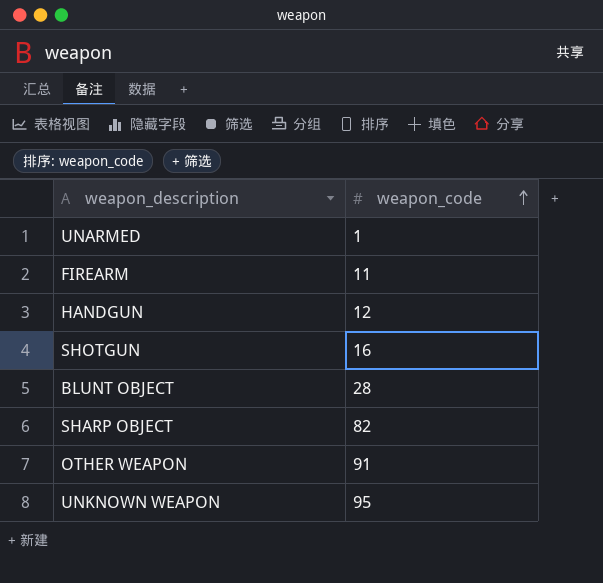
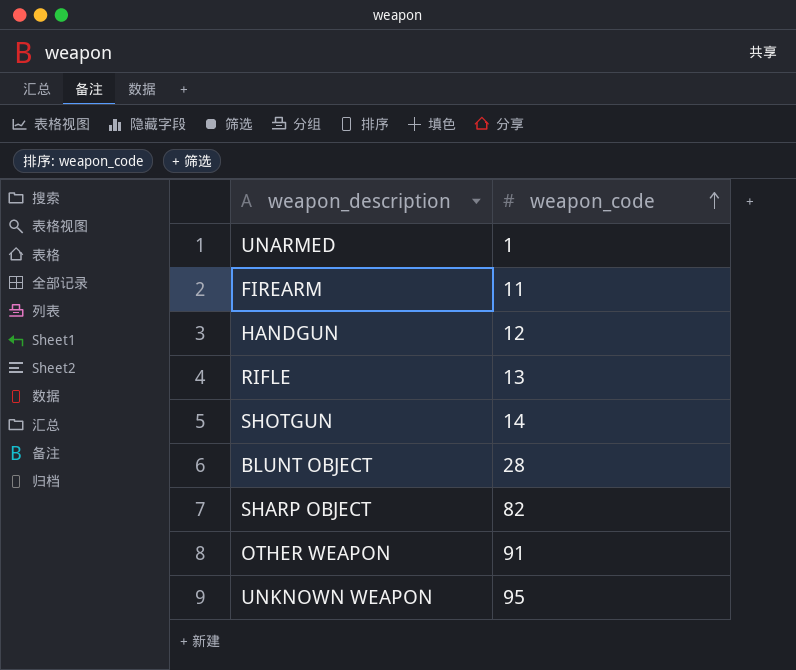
row RIFLE: none -> 13
SHOTGUN | weapon_code: 16 -> 14

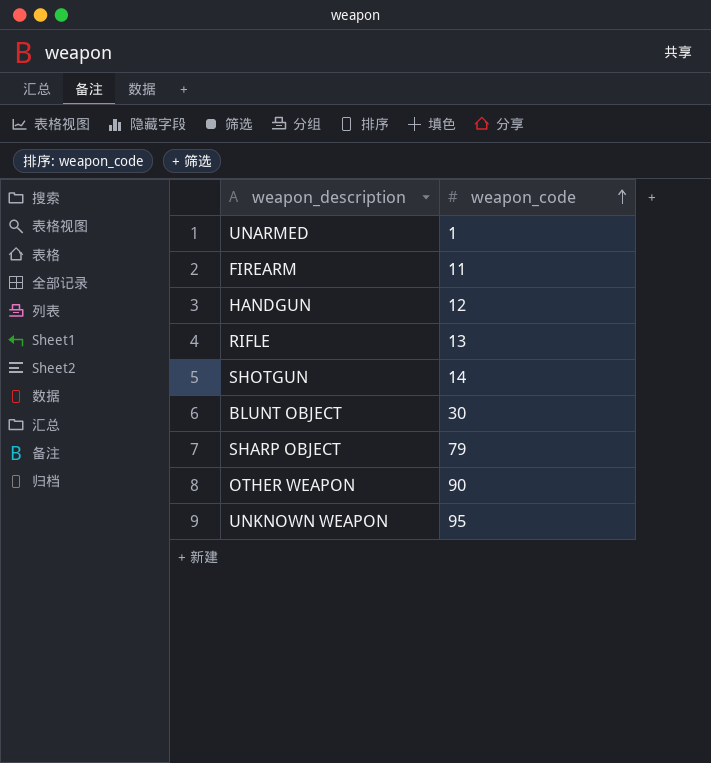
BLUNT OBJECT | weapon_code: 28 -> 30
SHARP OBJECT | weapon_code: 82 -> 79
OTHER WEAPON | weapon_code: 91 -> 90

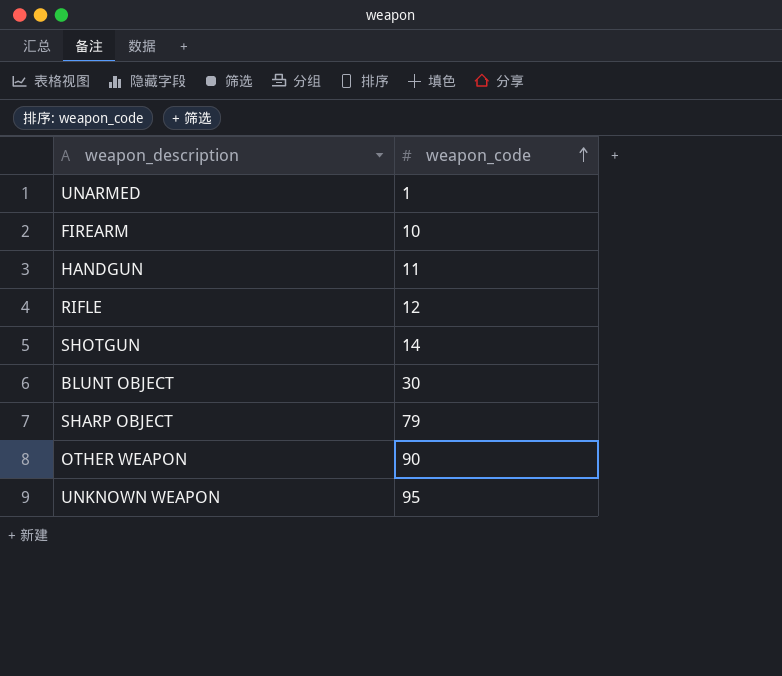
FIREARM | weapon_code: 11 -> 10
HANDGUN | weapon_code: 12 -> 11
RIFLE | weapon_code: 13 -> 12

